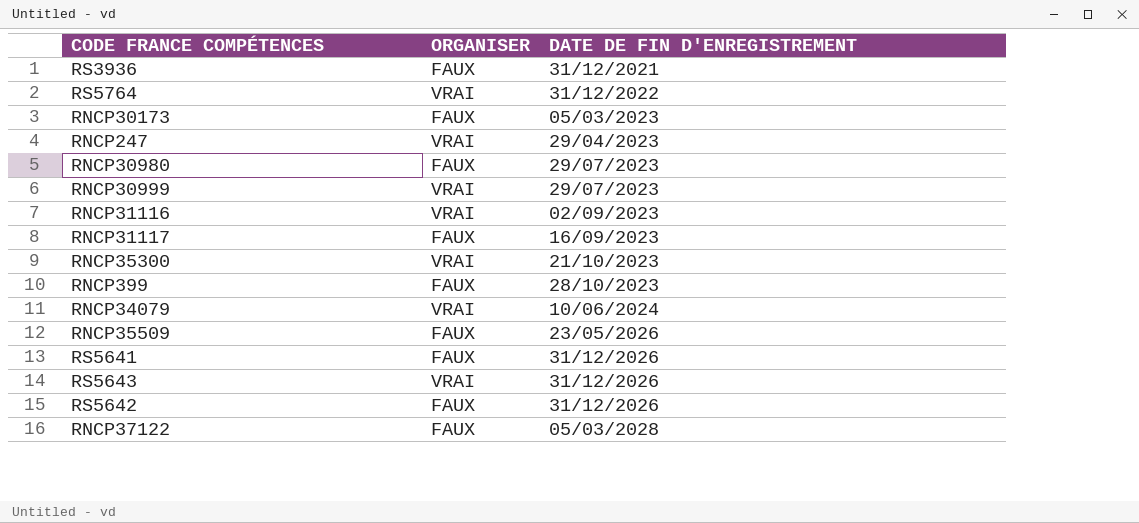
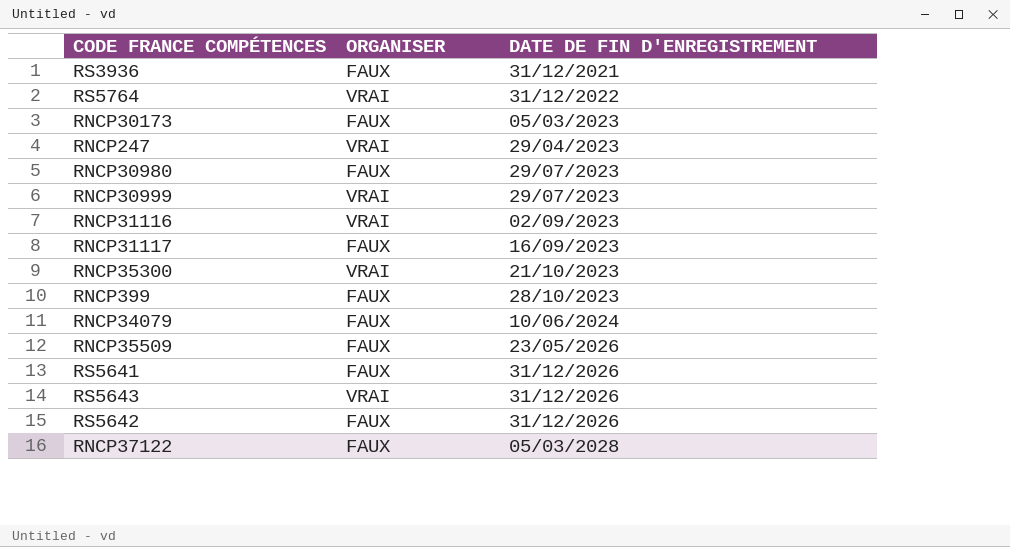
RNCP34079 | ORGANISER: VRAI -> FAUX

